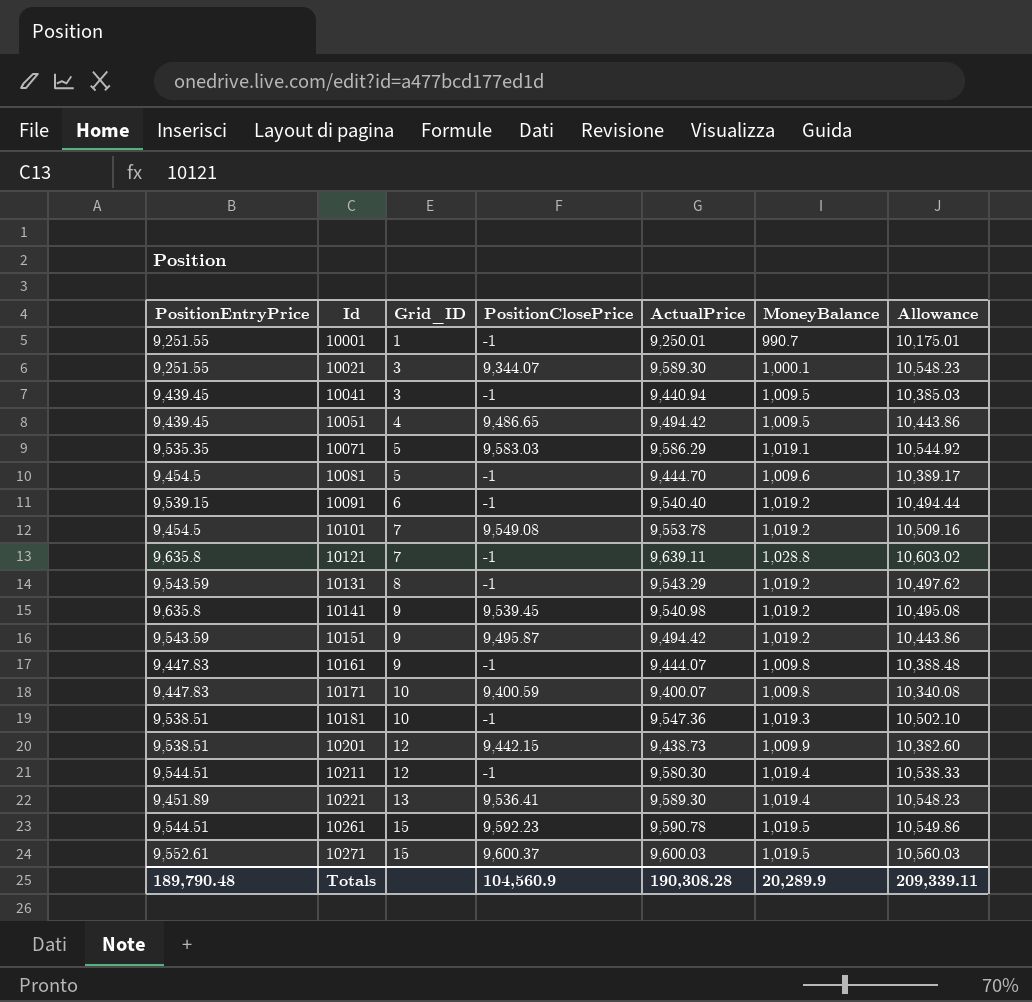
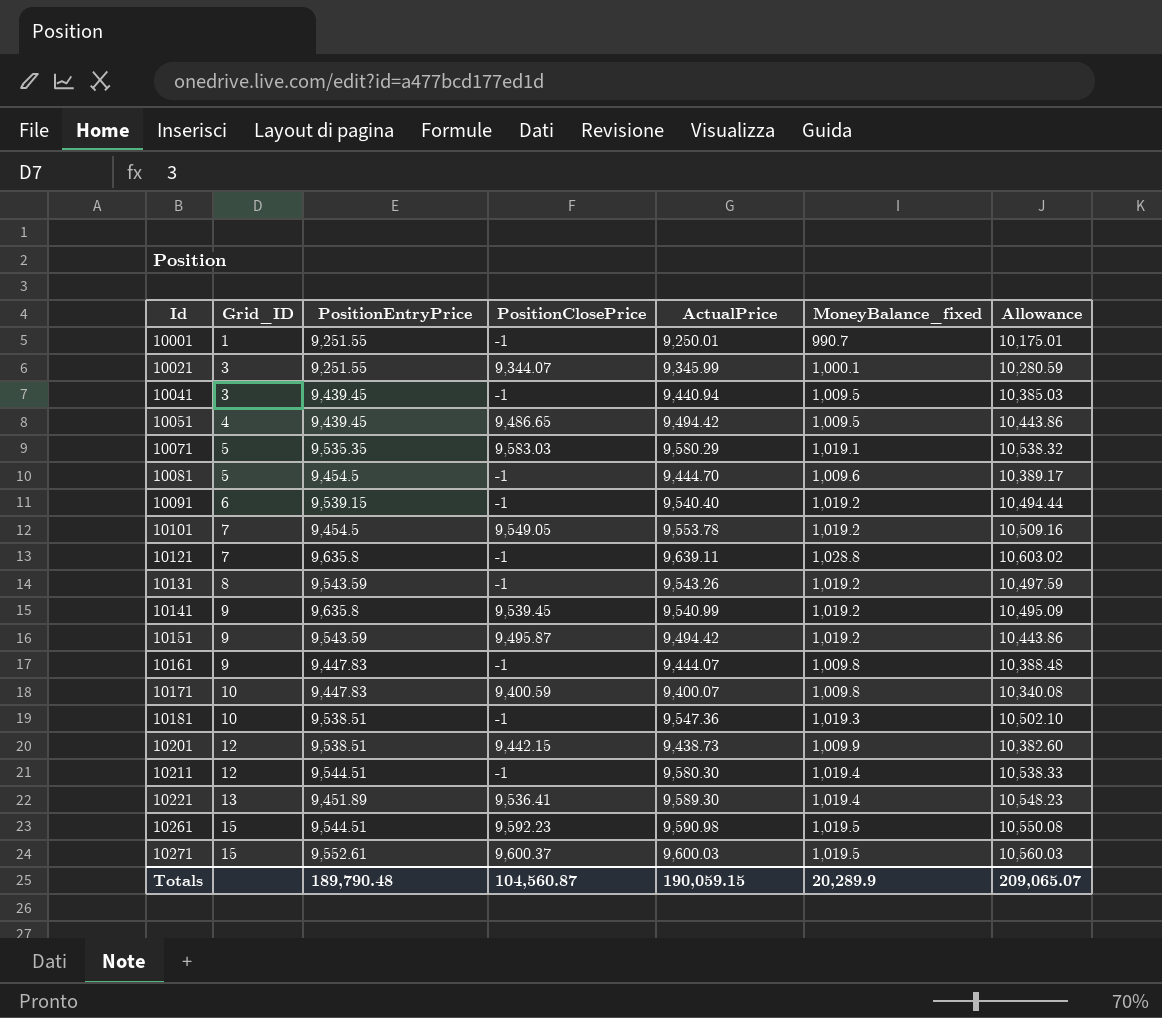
column PositionEntryPrice | position: 1 -> 3
column name: MoneyBalance -> MoneyBalance_fixed
10021 | ActualPrice: 9,589.30 -> 9,345.99
10021 | Allowance: 10,548.23 -> 10,280.59
10071 | ActualPrice: 9,586.29 -> 9,580.29
10071 | Allowance: 10,544.92 -> 10,538.32
10101 | PositionClosePrice: 9,549.08 -> 9,549.05
10131 | ActualPrice: 9,543.29 -> 9,543.26
10131 | Allowance: 10,497.62 -> 10,497.59
10141 | ActualPrice: 9,540.98 -> 9,540.99
10141 | Allowance: 10,495.08 -> 10,495.09
10261 | ActualPrice: 9,590.78 -> 9,590.98
10261 | Allowance: 10,549.86 -> 10,550.08
Totals | PositionClosePrice: 104,560.9 -> 104,560.87
Totals | ActualPrice: 190,308.28 -> 190,059.15
Totals | Allowance: 209,339.11 -> 209,065.07

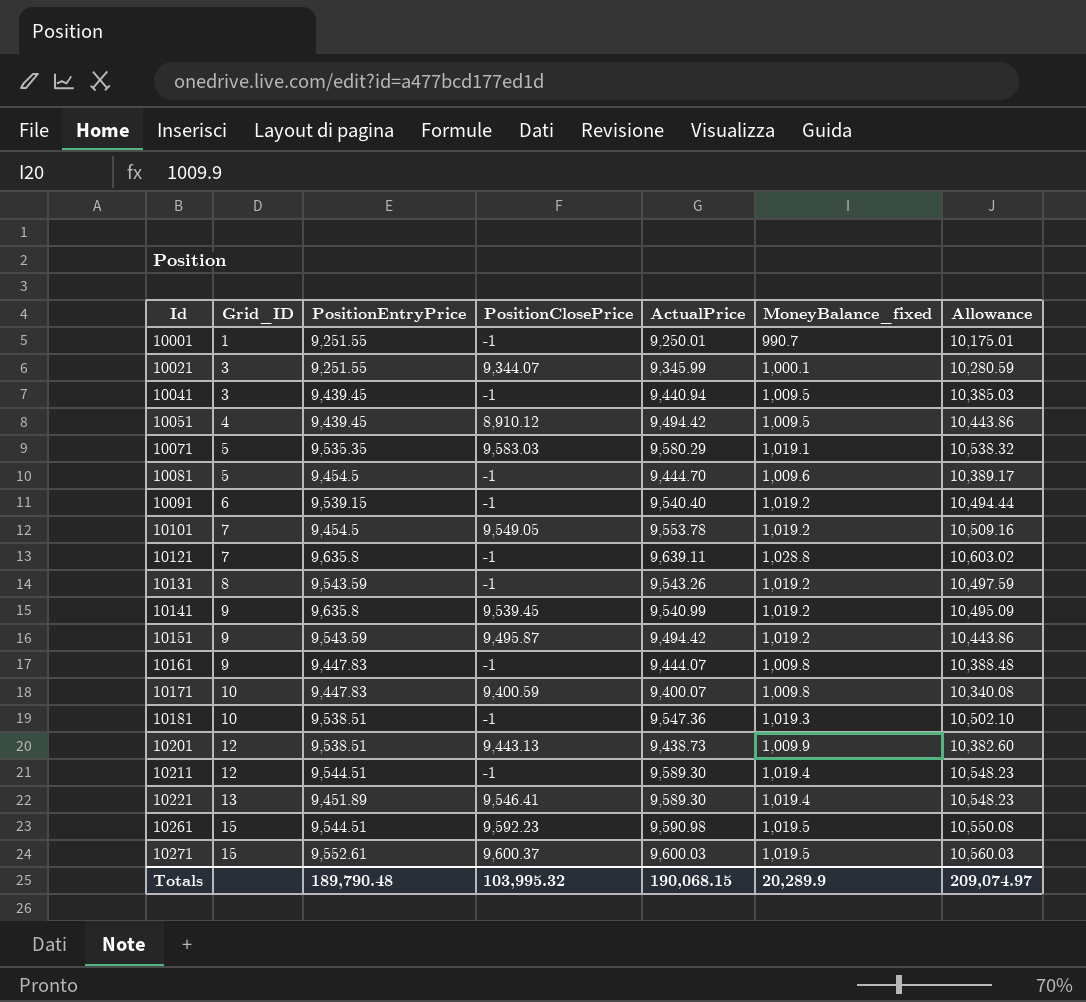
10051 | PositionClosePrice: 9,486.65 -> 8,910.12
10201 | PositionClosePrice: 9,442.15 -> 9,443.13
10211 | ActualPrice: 9,580.30 -> 9,589.30
10211 | Allowance: 10,538.33 -> 10,548.23
10221 | PositionClosePrice: 9,536.41 -> 9,546.41
Totals | PositionClosePrice: 104,560.87 -> 103,995.32
Totals | ActualPrice: 190,059.15 -> 190,068.15
Totals | Allowance: 209,065.07 -> 209,074.97

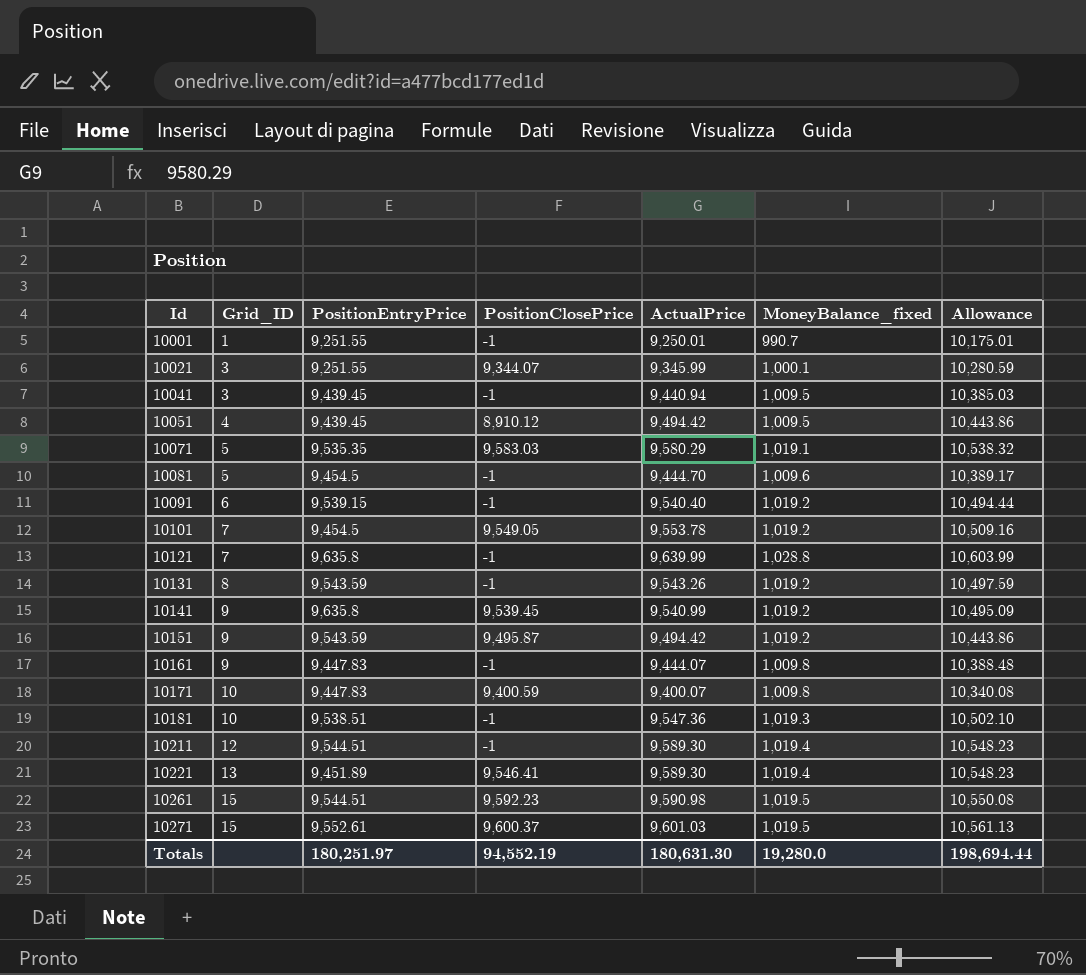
row 10201: 12 | 9,538.51 | 9,443.13 | 9,438.73 | 1,009.9 | 10,382.60 -> none
10121 | ActualPrice: 9,639.11 -> 9,639.99
10121 | Allowance: 10,603.02 -> 10,603.99
10271 | ActualPrice: 9,600.03 -> 9,601.03
10271 | Allowance: 10,560.03 -> 10,561.13
Totals | PositionEntryPrice: 189,790.48 -> 180,251.97
Totals | PositionClosePrice: 103,995.32 -> 94,552.19
Totals | ActualPrice: 190,068.15 -> 180,631.30
Totals | MoneyBalance_fixed: 20,289.9 -> 19,280.0
Totals | Allowance: 209,074.97 -> 198,694.44

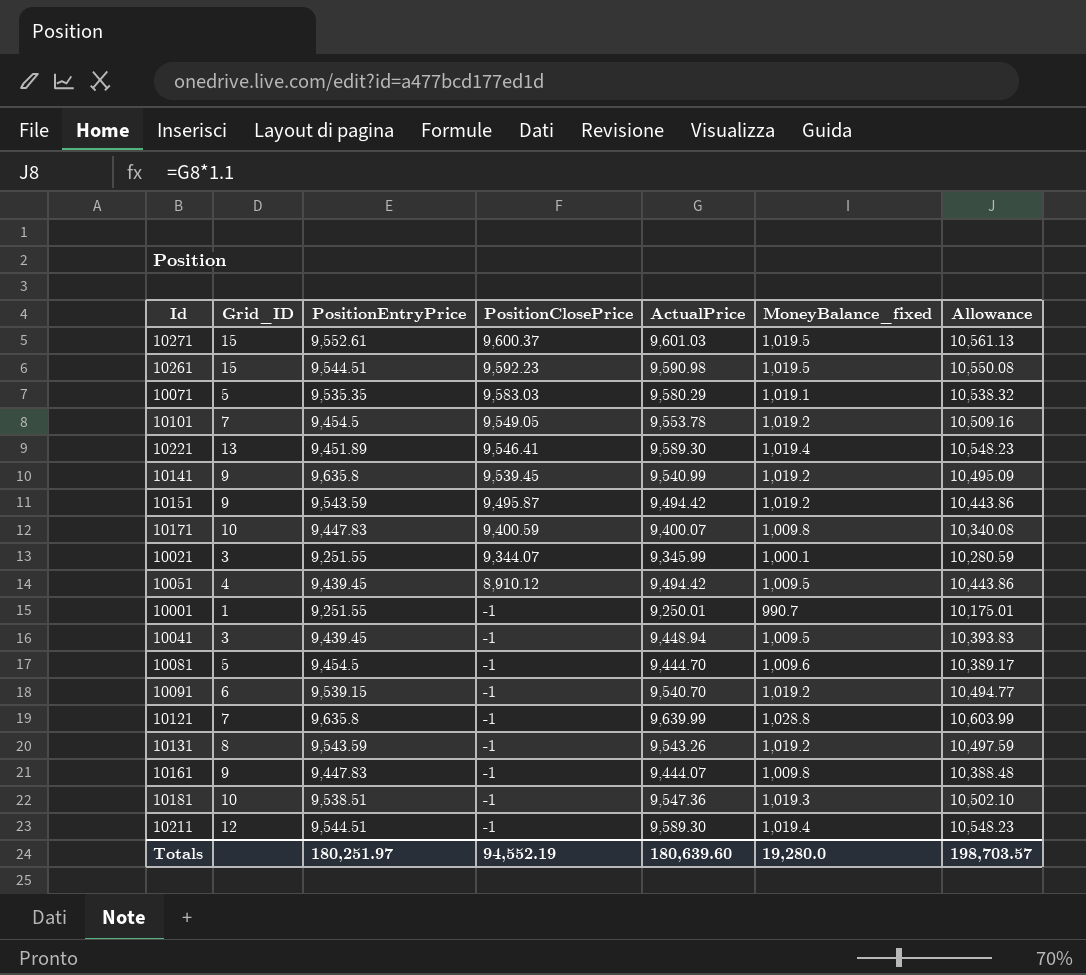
row order: Id ascending -> PositionClosePrice descending
10041 | ActualPrice: 9,440.94 -> 9,448.94
10041 | Allowance: 10,385.03 -> 10,393.83
10091 | ActualPrice: 9,540.40 -> 9,540.70
10091 | Allowance: 10,494.44 -> 10,494.77
Totals | ActualPrice: 180,631.30 -> 180,639.60
Totals | Allowance: 198,694.44 -> 198,703.57

